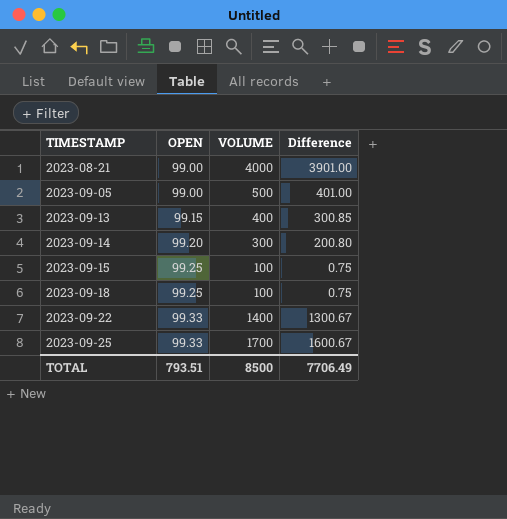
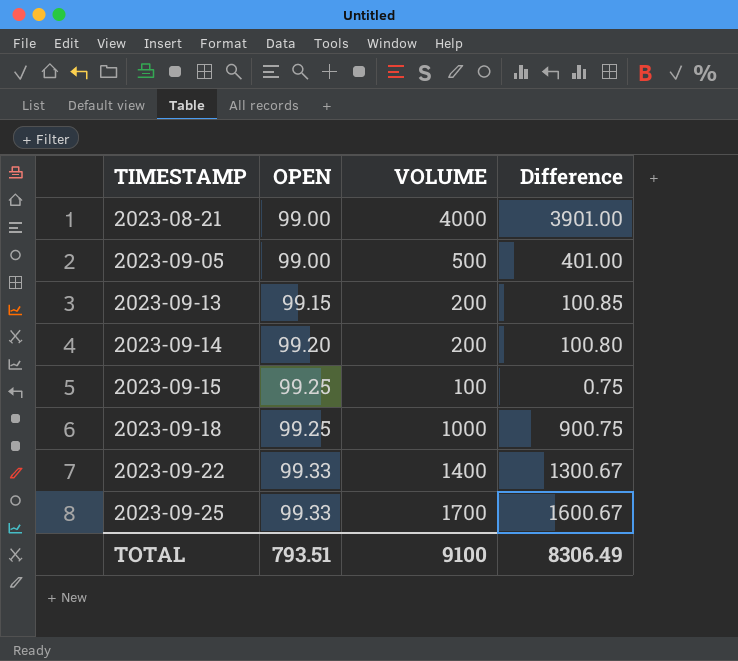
2023-09-13 | VOLUME: 400 -> 200
2023-09-13 | Difference: 300.85 -> 100.85
2023-09-14 | VOLUME: 300 -> 200
2023-09-14 | Difference: 200.80 -> 100.80
2023-09-18 | VOLUME: 100 -> 1000
2023-09-18 | Difference: 0.75 -> 900.75
TOTAL | VOLUME: 8500 -> 9100
TOTAL | Difference: 7706.49 -> 8306.49

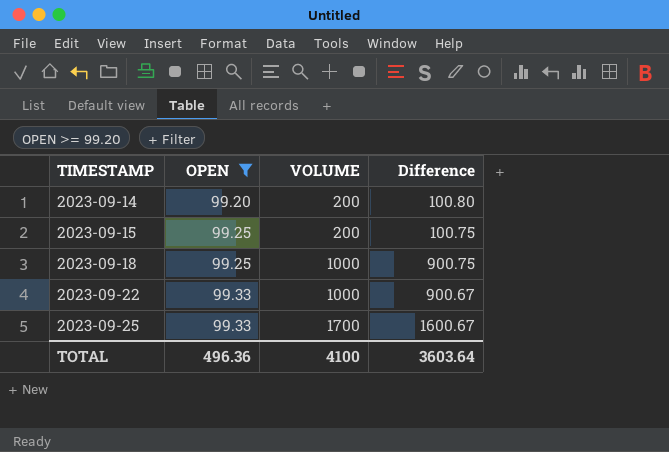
filter: none -> OPEN >= 99.20
2023-09-15 | VOLUME: 100 -> 200
2023-09-15 | Difference: 0.75 -> 100.75
2023-09-22 | VOLUME: 1400 -> 1000
2023-09-22 | Difference: 1300.67 -> 900.67
TOTAL | OPEN: 793.51 -> 496.36
TOTAL | VOLUME: 9100 -> 4100
TOTAL | Difference: 8306.49 -> 3603.64

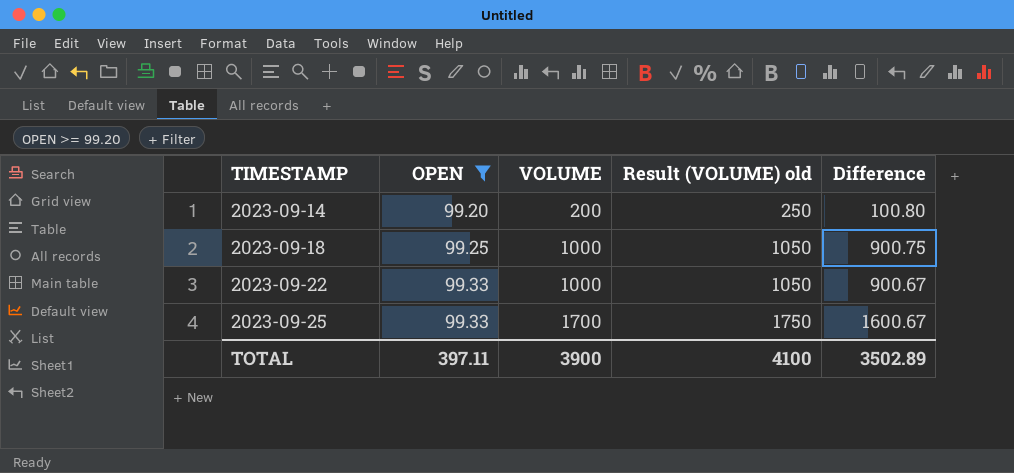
column Result (VOLUME) old | formula: none -> [VOLUME] + 50
row 2023-09-15: 99.25 | 200 | 100.75 -> none
TOTAL | OPEN: 496.36 -> 397.11
TOTAL | VOLUME: 4100 -> 3900
TOTAL | Difference: 3603.64 -> 3502.89

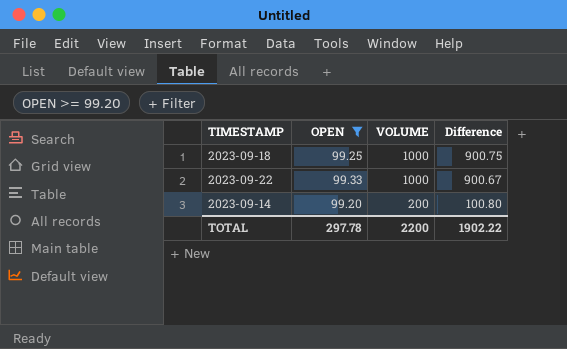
row order: TIMESTAMP ascending -> VOLUME descending
column Result (VOLUME) old | formula: [VOLUME] + 50 -> none
row 2023-09-25: 99.33 | 1700 | 1750 | 1600.67 -> none
TOTAL | OPEN: 397.11 -> 297.78
TOTAL | VOLUME: 3900 -> 2200
TOTAL | Difference: 3502.89 -> 1902.22

